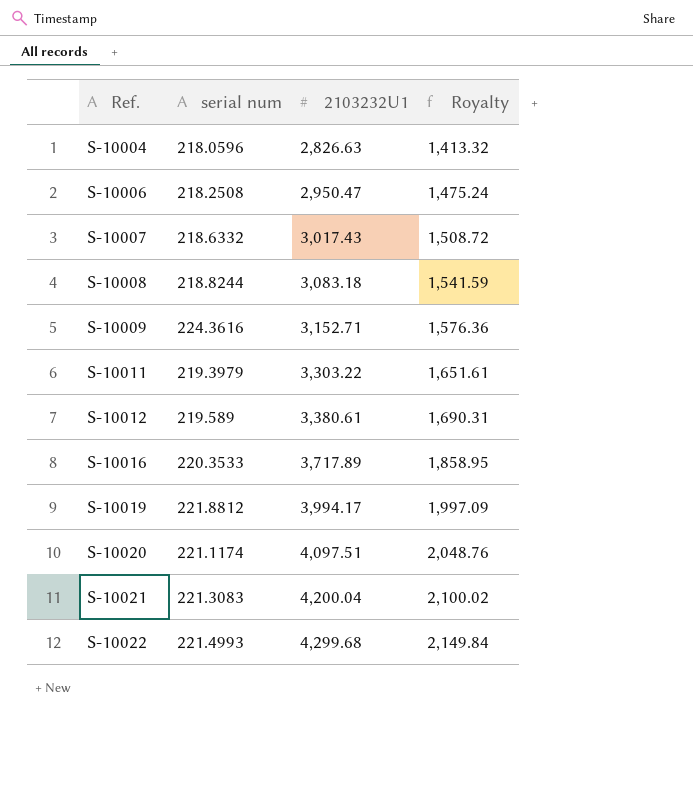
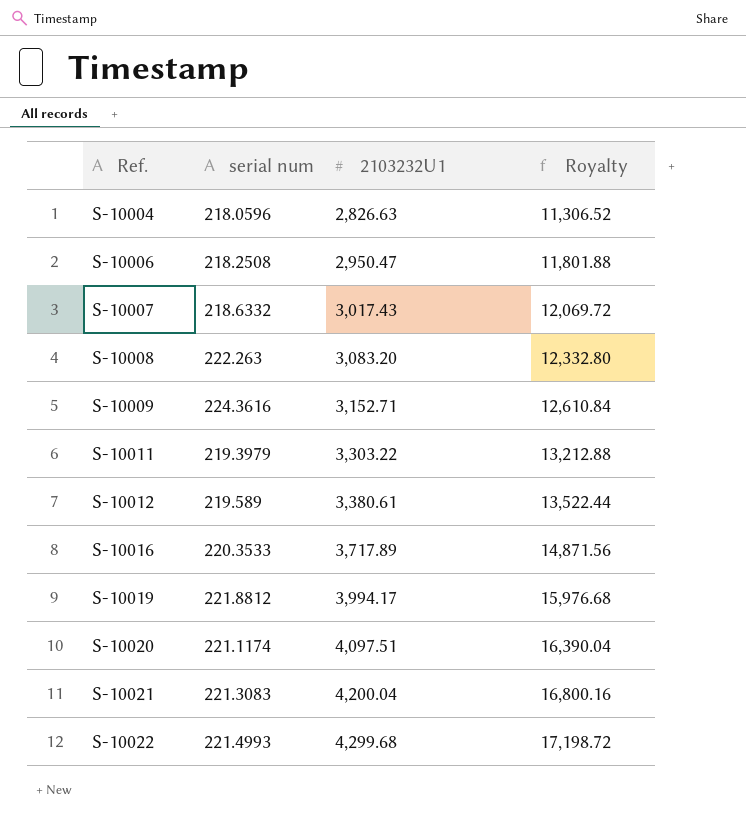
column Royalty | formula: [2103232U1] * 0.5 -> [2103232U1] * 4
S-10008 | serial num: 218.8244 -> 222.263
S-10008 | 2103232U1: 3,083.18 -> 3,083.20

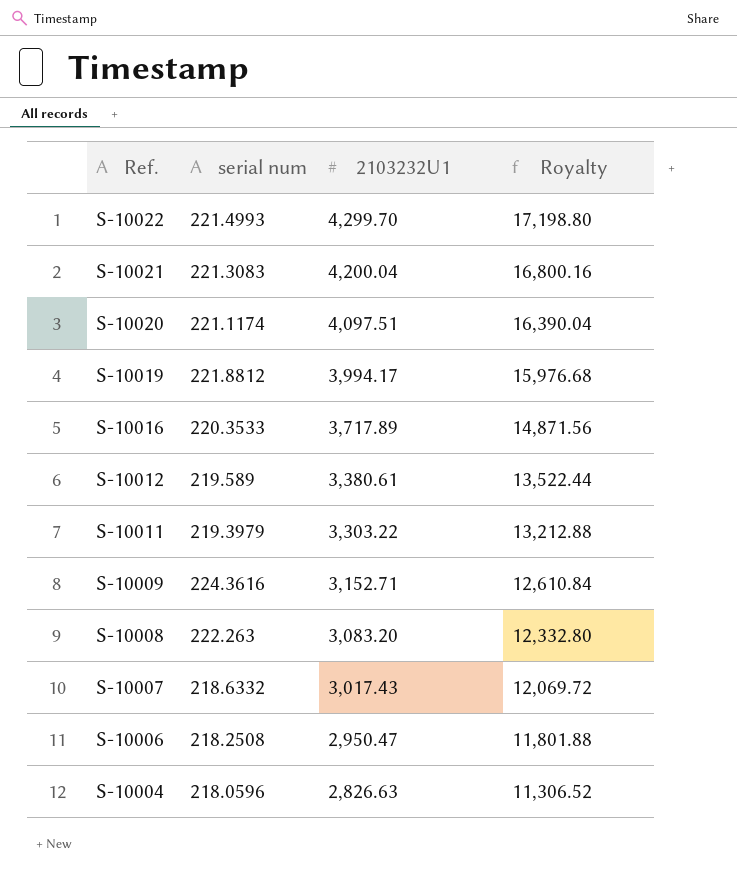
row order: Ref. ascending -> Ref. descending
S-10022 | 2103232U1: 4,299.68 -> 4,299.70
S-10022 | Royalty: 17,198.72 -> 17,198.80

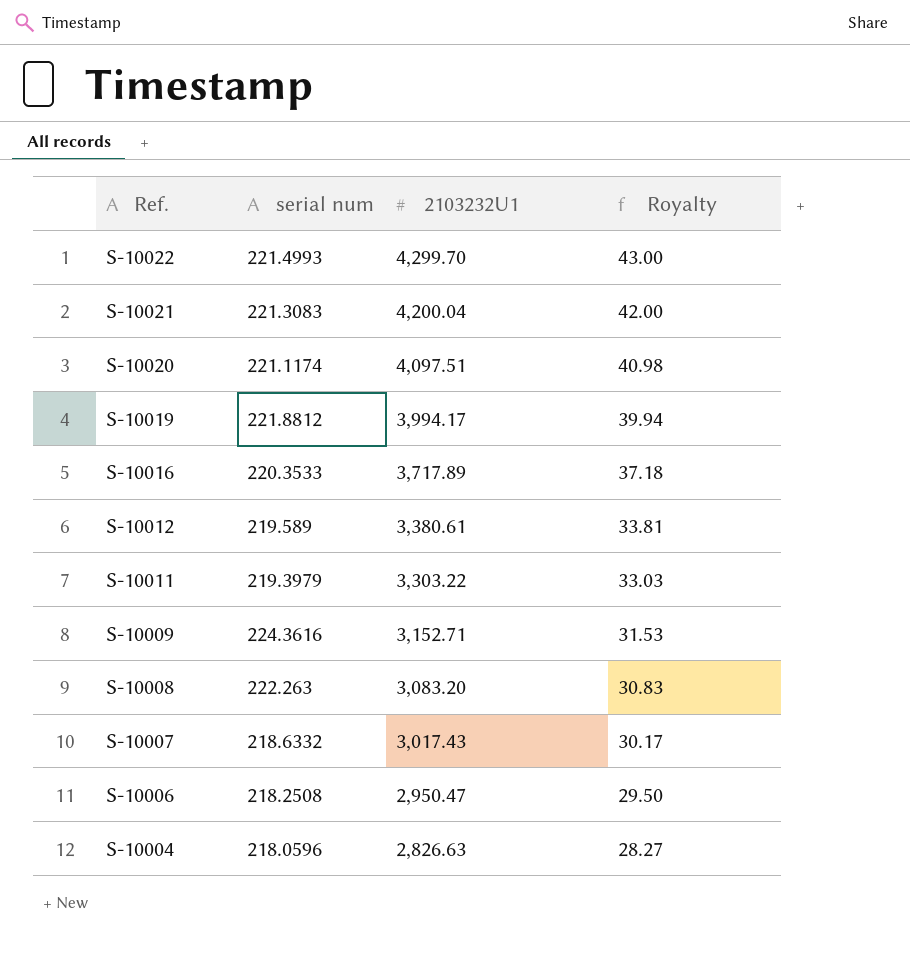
column Royalty | formula: [2103232U1] * 4 -> [2103232U1] * 0.01

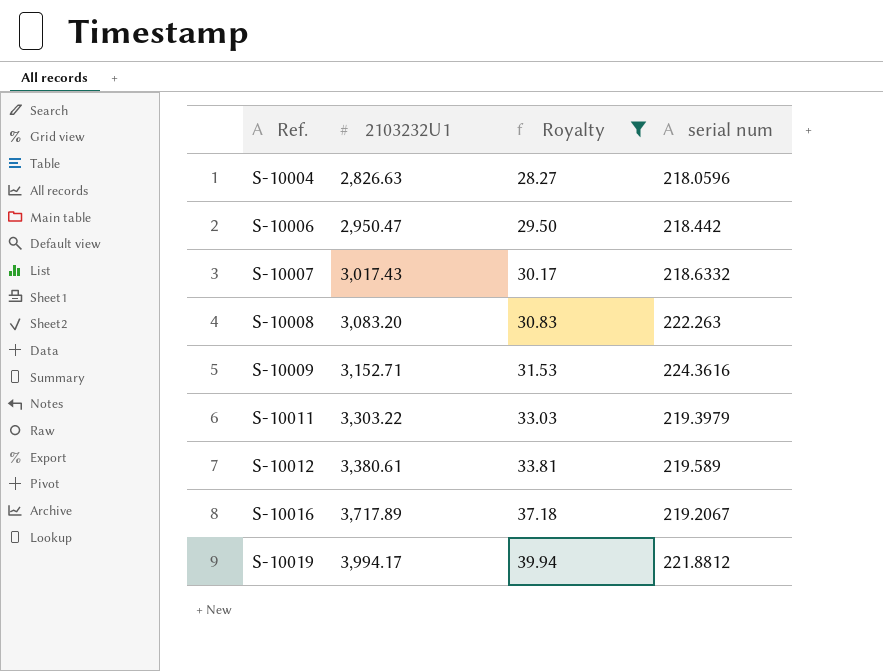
filter: none -> Royalty <= 39.94
row order: Ref. descending -> Ref. ascending
column serial num | position: 2 -> 4
S-10006 | serial num: 218.2508 -> 218.442
S-10016 | serial num: 220.3533 -> 219.2067

